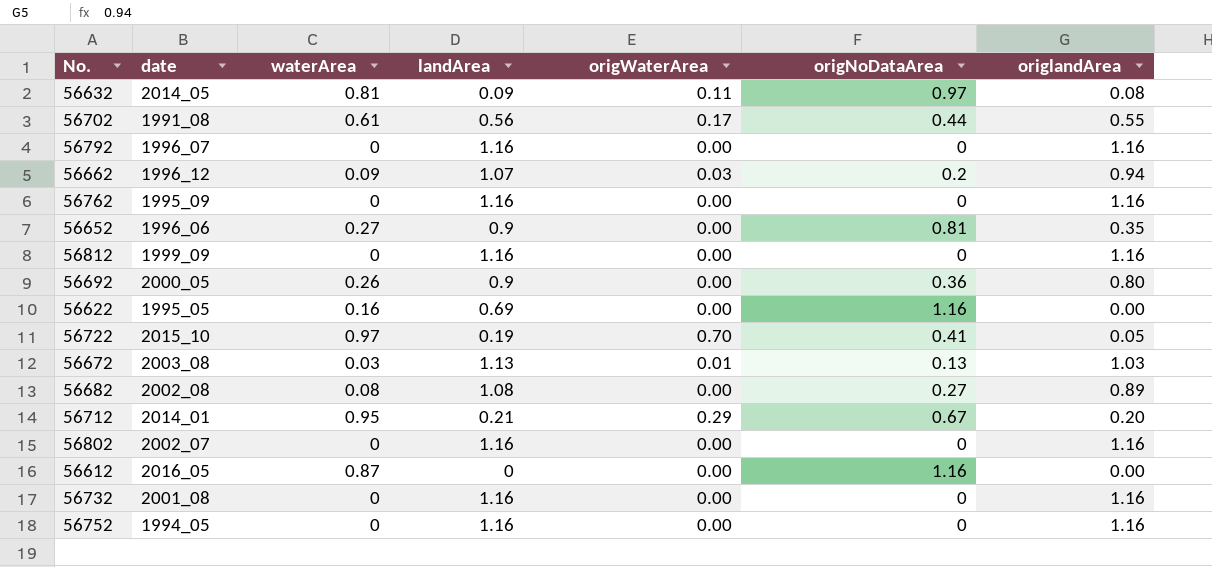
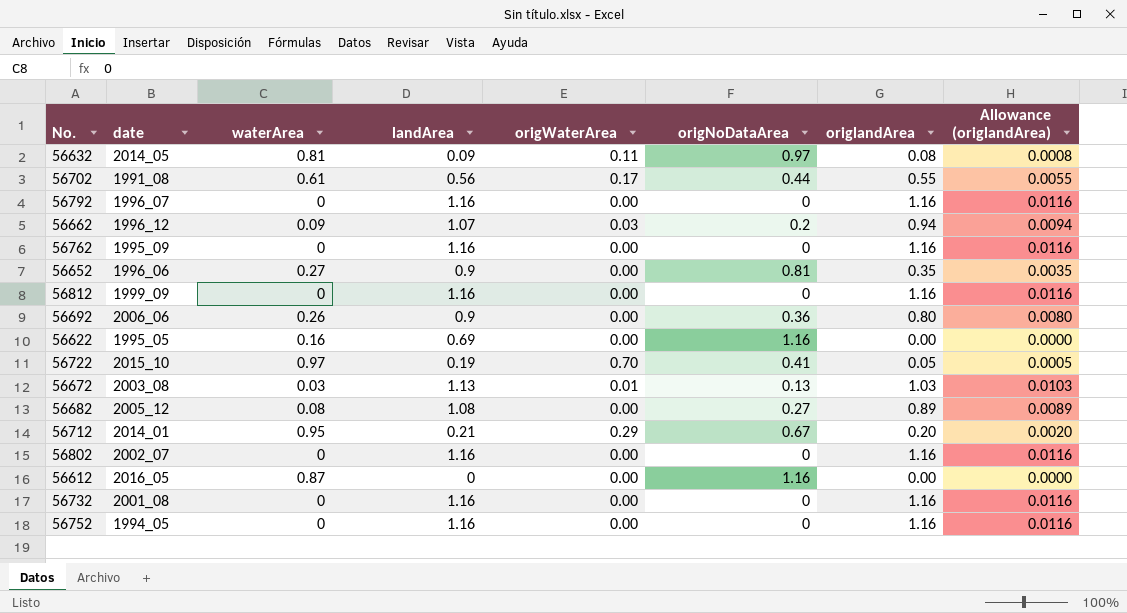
column Allowance (origlandArea) | formula: none -> [origlandArea] * 0.01
56692 | date: 2000_05 -> 2006_06
56682 | date: 2002_08 -> 2005_12

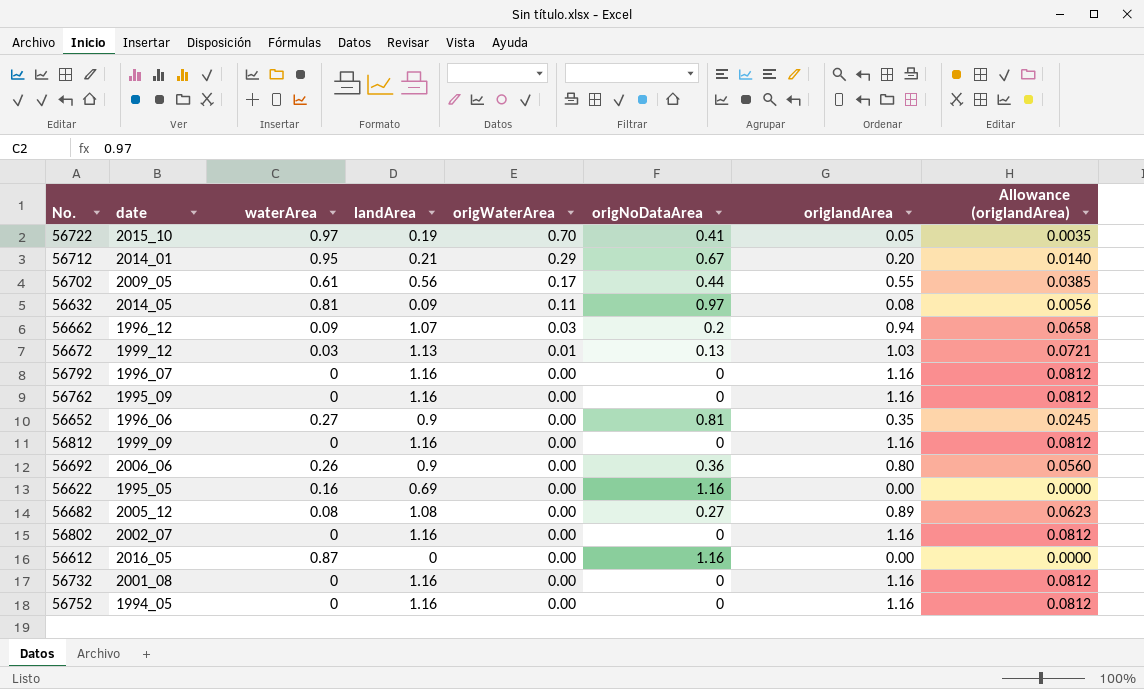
row order: none -> origWaterArea descending
column Allowance (origlandArea) | formula: [origlandArea] * 0.01 -> [origlandArea] * 0.07
56702 | date: 1991_08 -> 2009_05
56672 | date: 2003_08 -> 1999_12

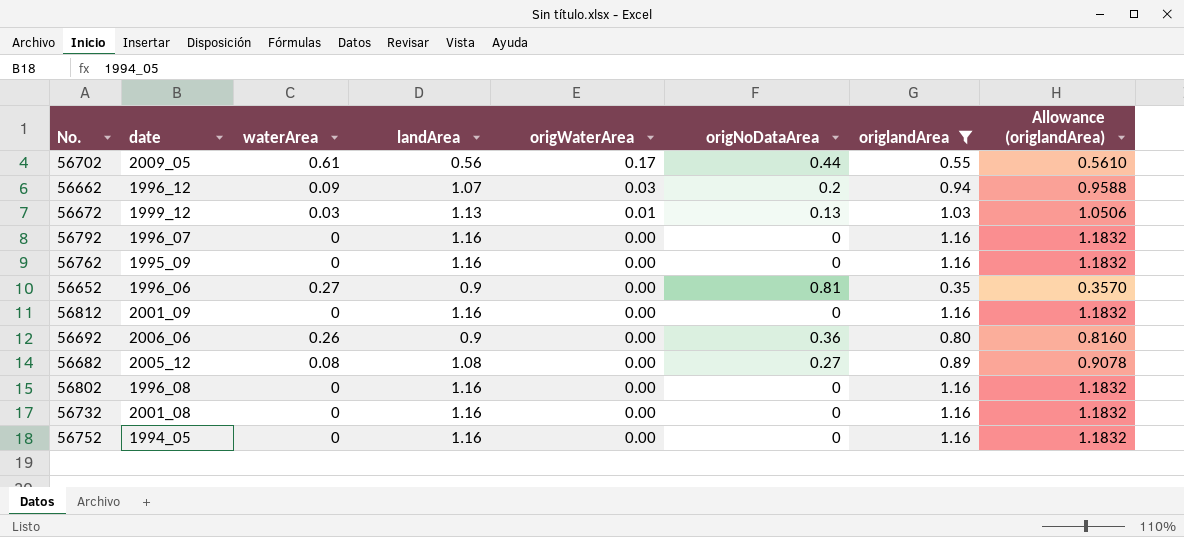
filter: none -> origlandArea >= 0.35
column Allowance (origlandArea) | formula: [origlandArea] * 0.07 -> [origlandArea] * 1.02
56812 | date: 1999_09 -> 2001_09
56802 | date: 2002_07 -> 1996_08

